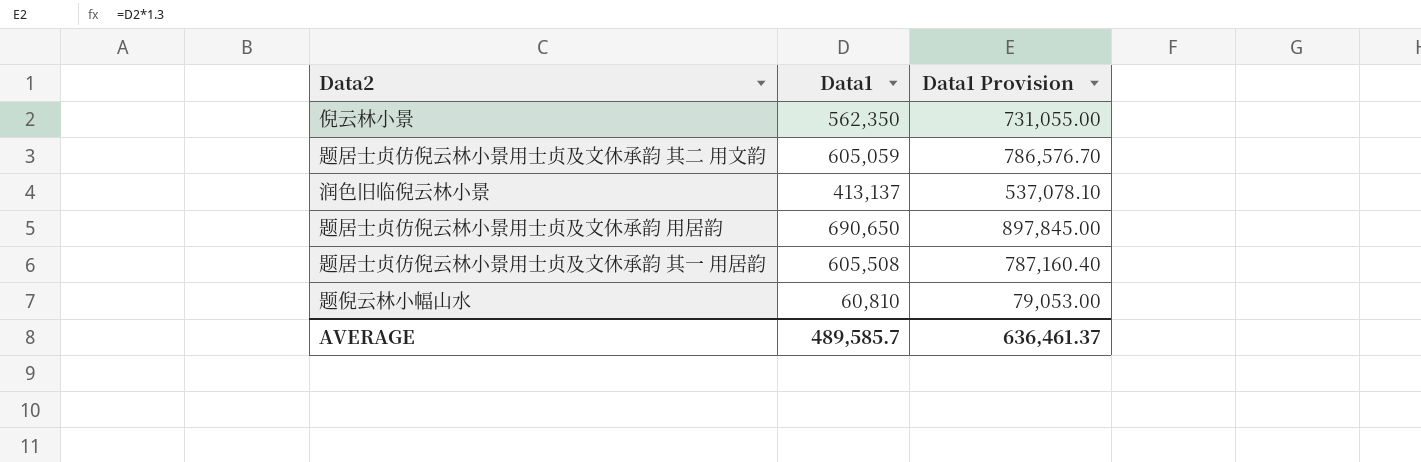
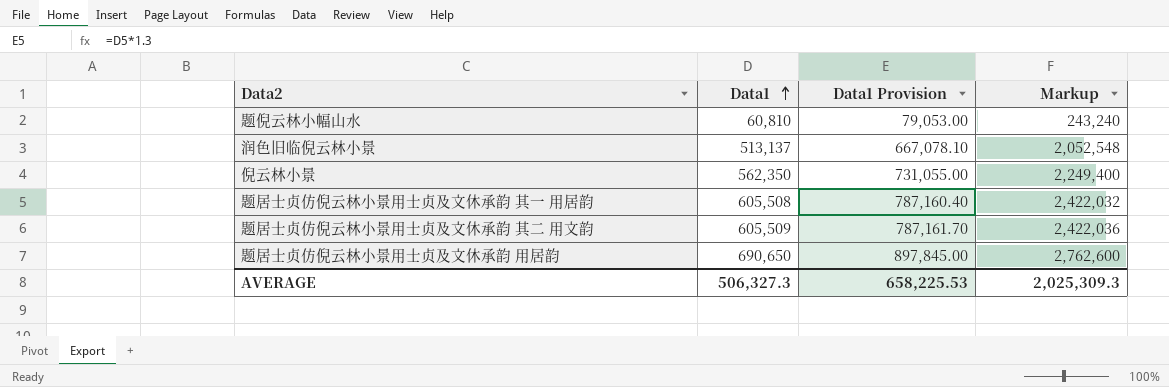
row order: none -> Data1 ascending
column Markup | formula: none -> [Data1] * 4
润色旧临倪云林小景 | Data1: 413,137 -> 513,137
润色旧临倪云林小景 | Data1 Provision: 537,078.10 -> 667,078.10
题居士贞仿倪云林小景用士贞及文休承韵 其二 用文韵 | Data1: 605,059 -> 605,509
题居士贞仿倪云林小景用士贞及文休承韵 其二 用文韵 | Data1 Provision: 786,576.70 -> 787,161.70
AVERAGE | Data1: 489,585.7 -> 506,327.3
AVERAGE | Data1 Provision: 636,461.37 -> 658,225.53

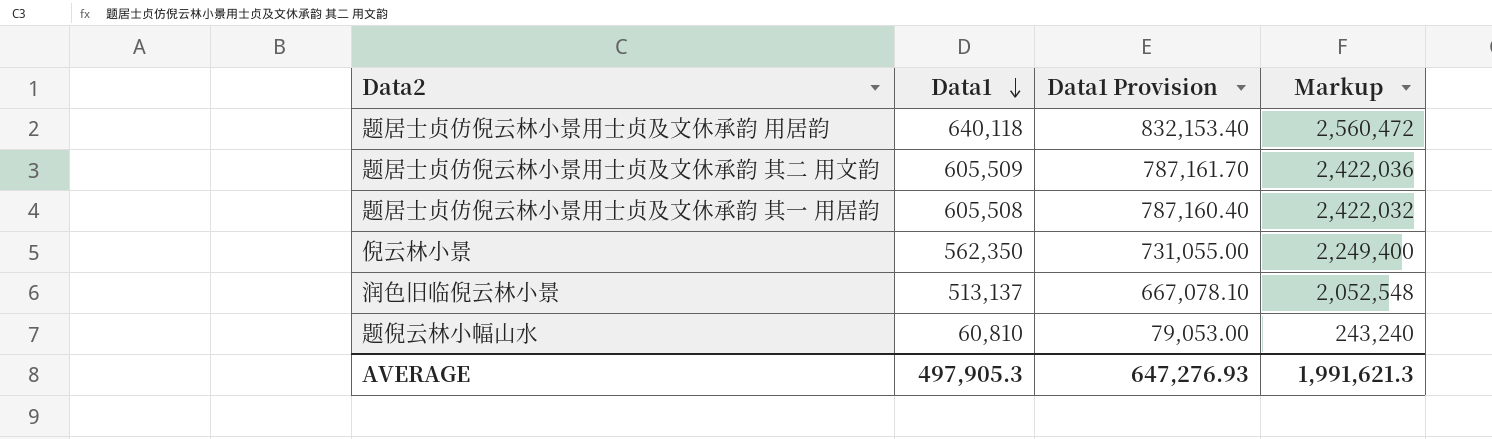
row order: Data1 ascending -> Data1 descending
题居士贞仿倪云林小景用士贞及文休承韵 用居韵 | Data1: 690,650 -> 640,118
题居士贞仿倪云林小景用士贞及文休承韵 用居韵 | Data1 Provision: 897,845.00 -> 832,153.40
题居士贞仿倪云林小景用士贞及文休承韵 用居韵 | Markup: 2,762,600 -> 2,560,472
AVERAGE | Data1: 506,327.3 -> 497,905.3
AVERAGE | Data1 Provision: 658,225.53 -> 647,276.93
AVERAGE | Markup: 2,025,309.3 -> 1,991,621.3

